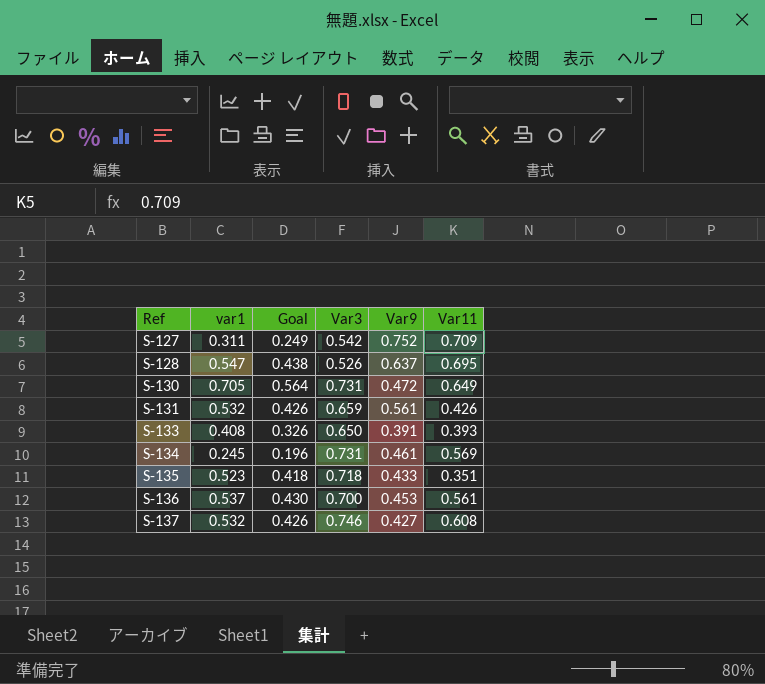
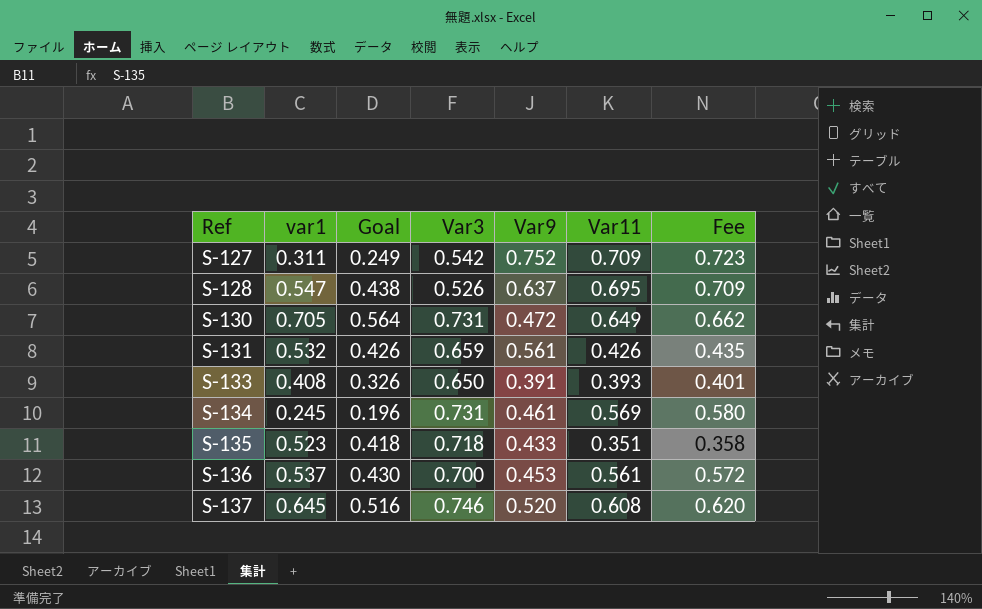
column Fee | formula: none -> [Var11] * 1.02
S-137 | var1: 0.532 -> 0.645
S-137 | Goal: 0.426 -> 0.516
S-137 | Var9: 0.427 -> 0.520

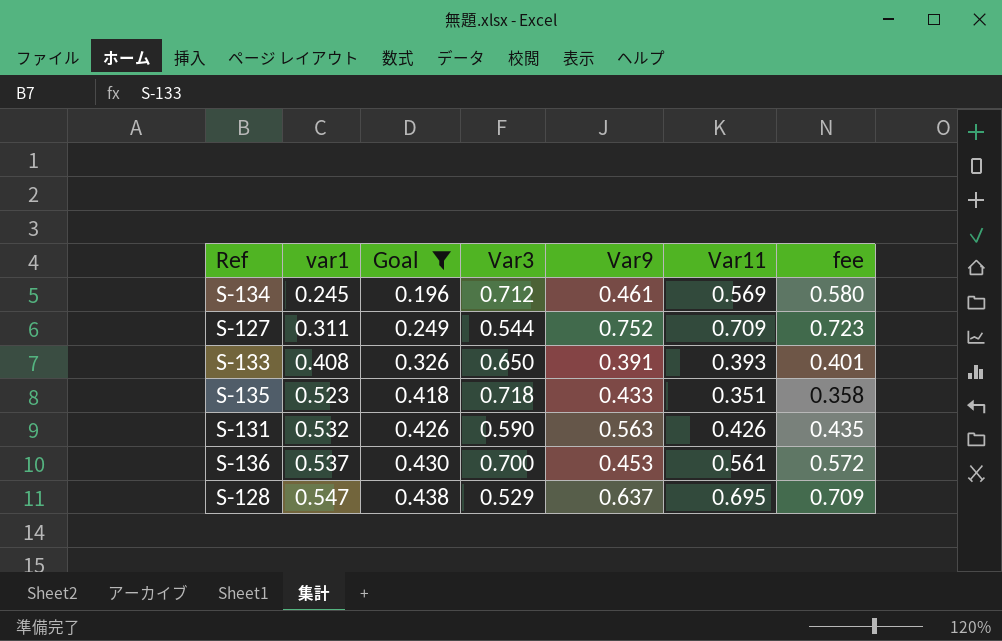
filter: none -> Goal <= 0.438
row order: Ref ascending -> var1 ascending
column name: Fee -> fee
S-134 | Var3: 0.731 -> 0.712
S-127 | Var3: 0.542 -> 0.544
S-131 | Var3: 0.659 -> 0.590
S-131 | Var9: 0.561 -> 0.563
S-128 | Var3: 0.526 -> 0.529

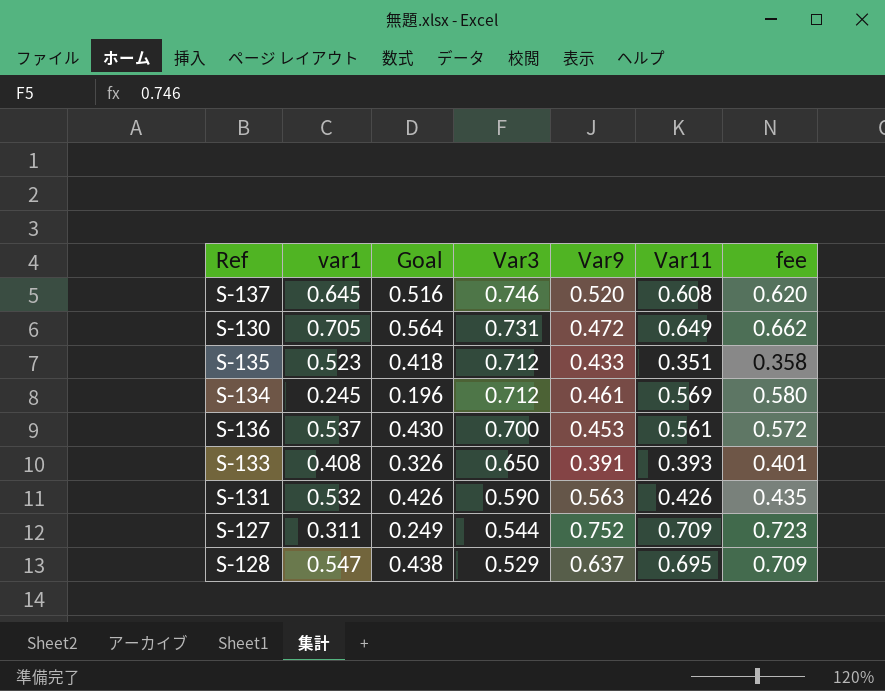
filter: Goal <= 0.438 -> none
row order: var1 ascending -> Var3 descending
S-135 | Var3: 0.718 -> 0.712

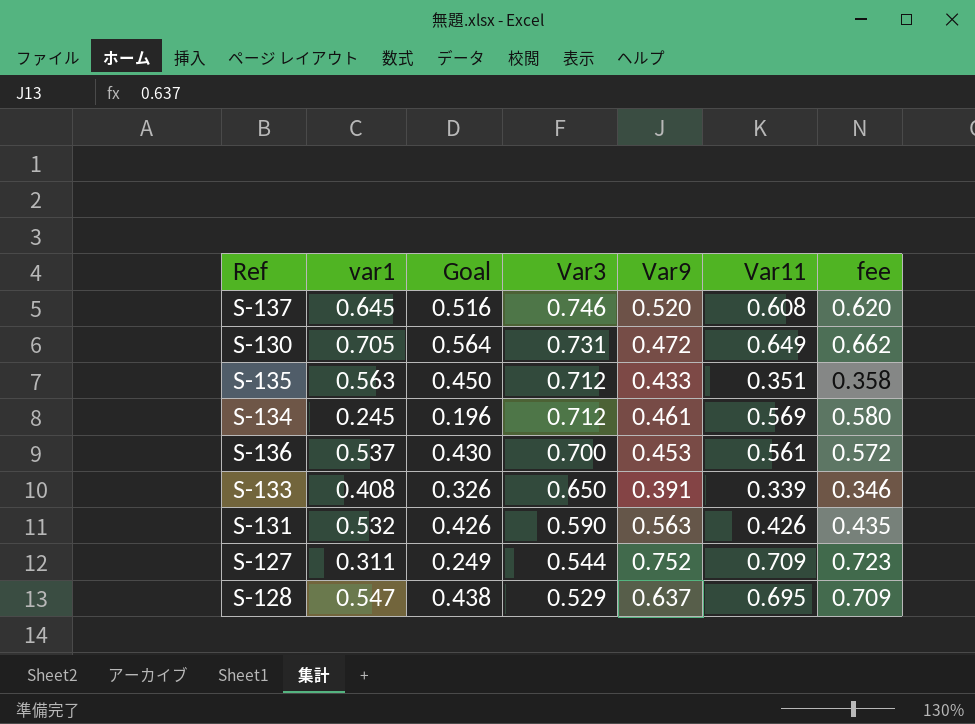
S-135 | var1: 0.523 -> 0.563
S-135 | Goal: 0.418 -> 0.450
S-133 | Var11: 0.393 -> 0.339
S-133 | fee: 0.401 -> 0.346

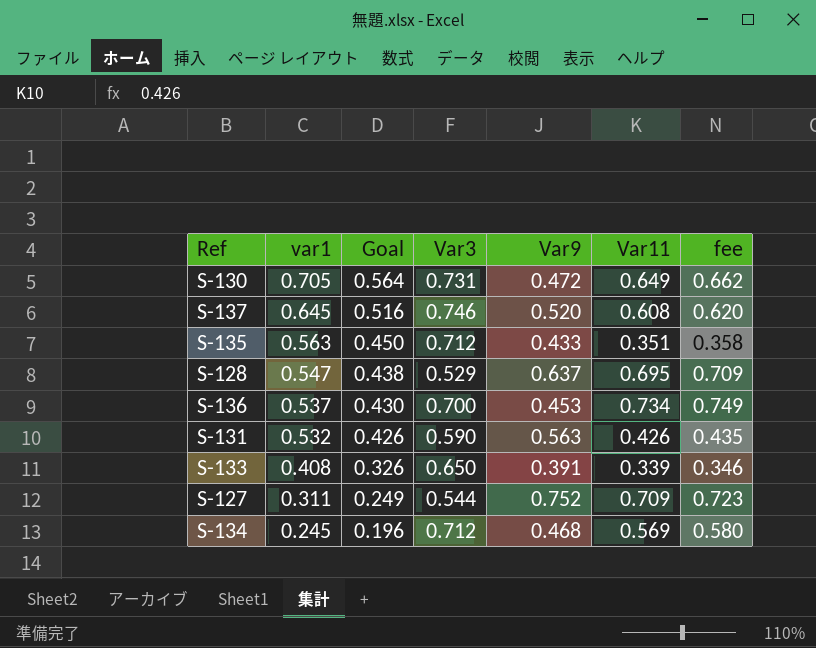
row order: Var3 descending -> var1 descending
S-136 | Var11: 0.561 -> 0.734
S-136 | fee: 0.572 -> 0.749
S-134 | Var9: 0.461 -> 0.468

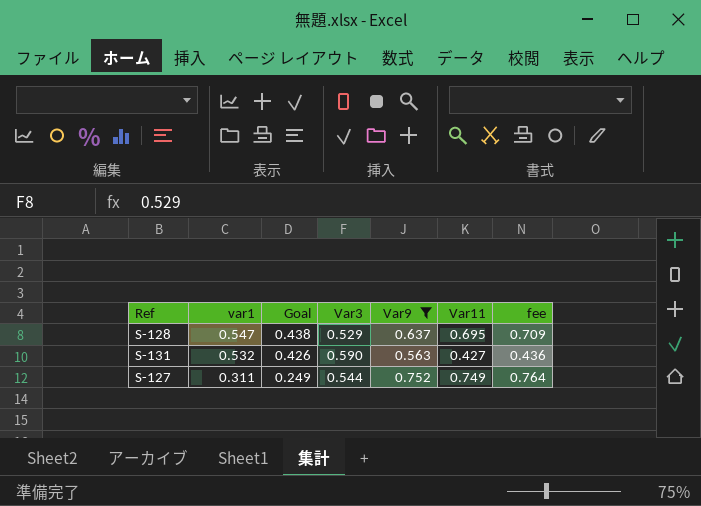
filter: none -> Var9 >= 0.563
S-131 | Var11: 0.426 -> 0.427
S-131 | fee: 0.435 -> 0.436
S-127 | Var11: 0.709 -> 0.749
S-127 | fee: 0.723 -> 0.764

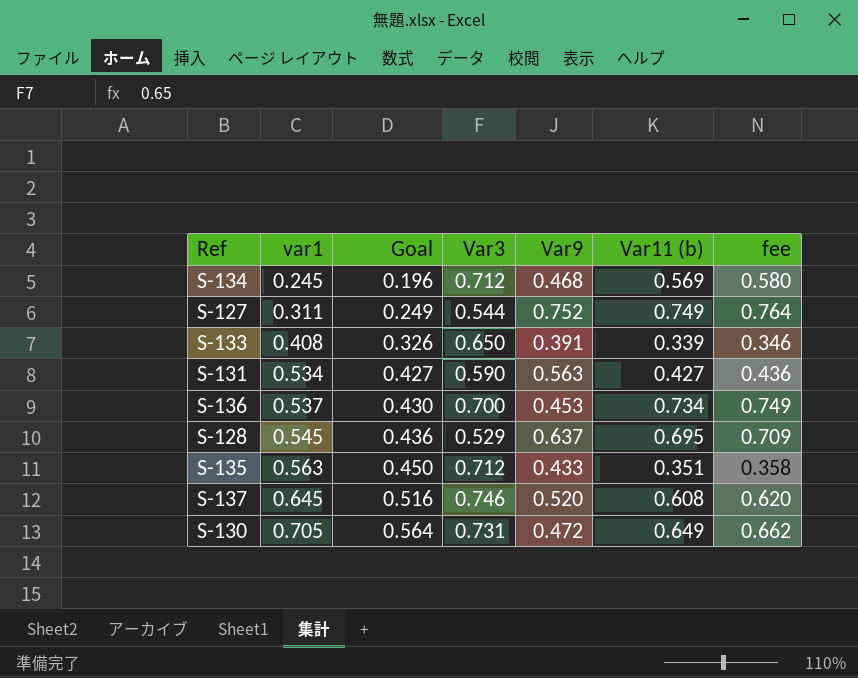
filter: Var9 >= 0.563 -> none
row order: var1 descending -> var1 ascending
column name: Var11 -> Var11 (b)
S-131 | var1: 0.532 -> 0.534
S-131 | Goal: 0.426 -> 0.427
S-128 | var1: 0.547 -> 0.545
S-128 | Goal: 0.438 -> 0.436

